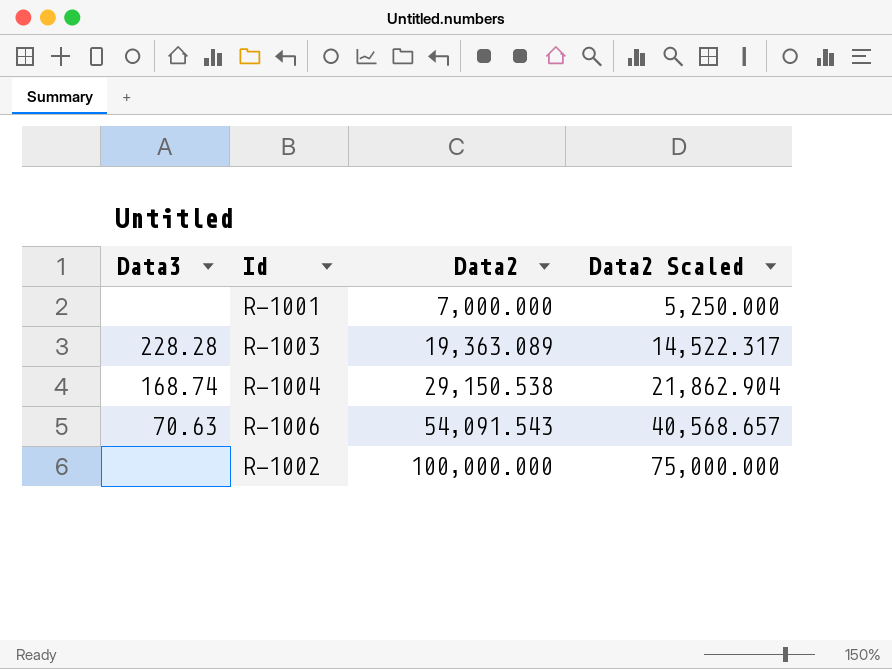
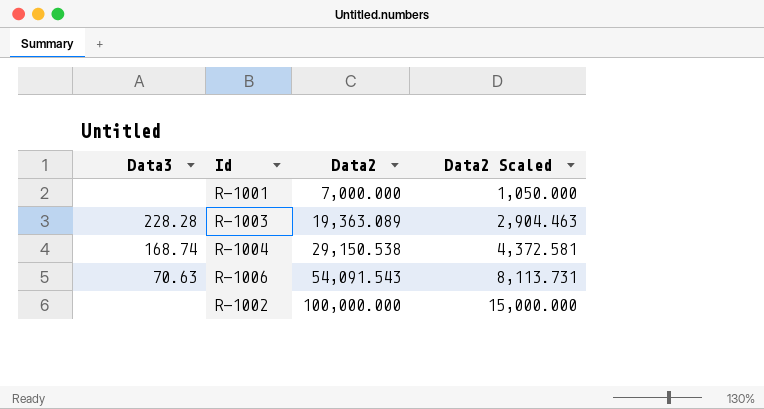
column Data2 Scaled | formula: [Data2] * 0.75 -> [Data2] * 0.15

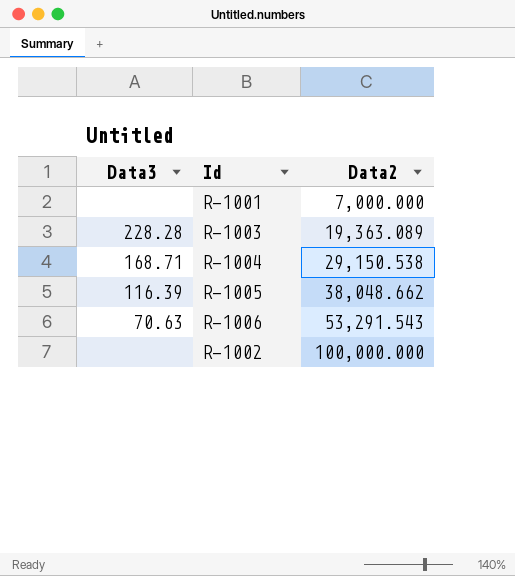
column Data2 Scaled | formula: [Data2] * 0.15 -> none
R-1004 | Data3: 168.74 -> 168.71
row R-1005: none -> 116.39 | 38,048.662
R-1006 | Data2: 54,091.543 -> 53,291.543

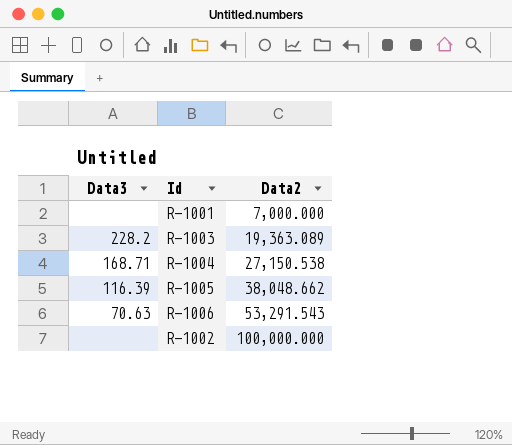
R-1003 | Data3: 228.28 -> 228.2
R-1004 | Data2: 29,150.538 -> 27,150.538

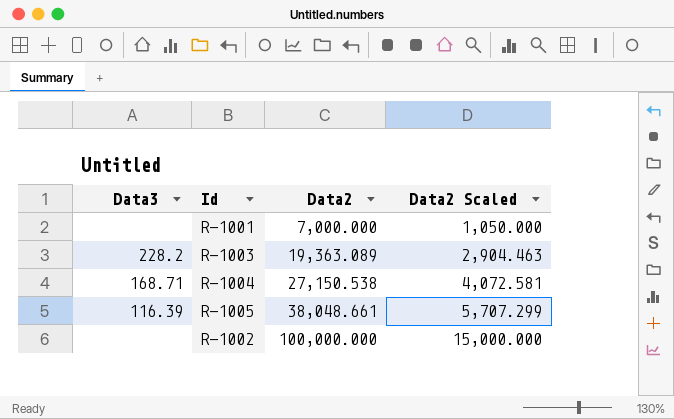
column Data2 Scaled | formula: none -> [Data2] * 0.15
row R-1006: 70.63 | 53,291.543 -> none
R-1005 | Data2: 38,048.662 -> 38,048.661

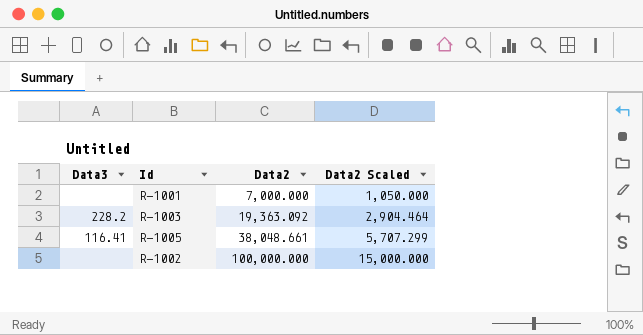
row R-1004: 168.71 | 27,150.538 | 4,072.581 -> none
R-1003 | Data2: 19,363.089 -> 19,363.092
R-1003 | Data2 Scaled: 2,904.463 -> 2,904.464
R-1005 | Data3: 116.39 -> 116.41

